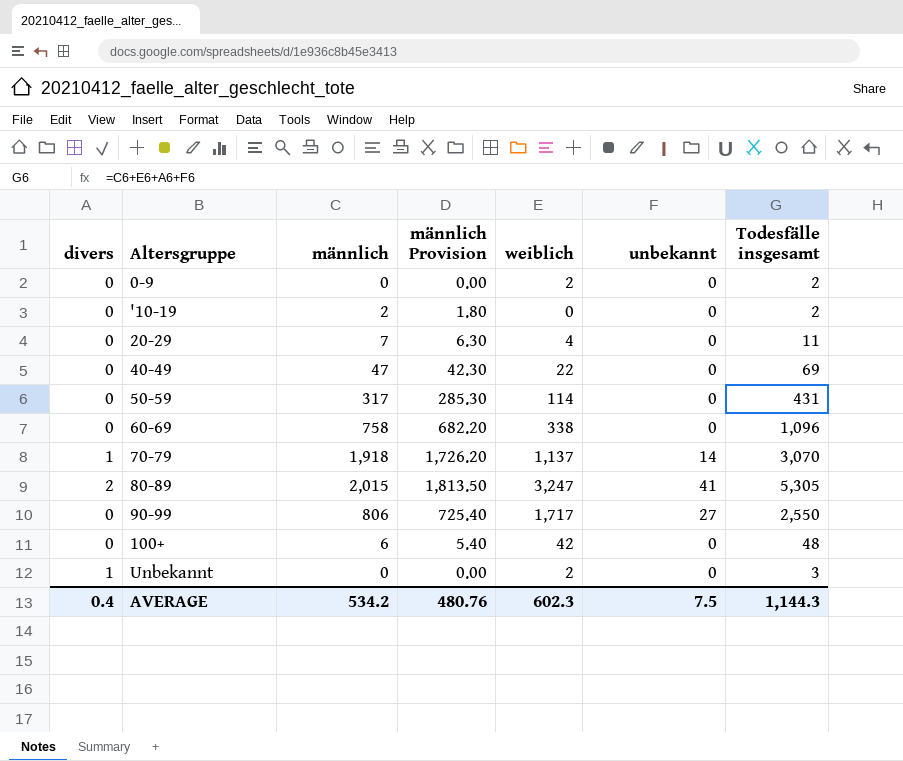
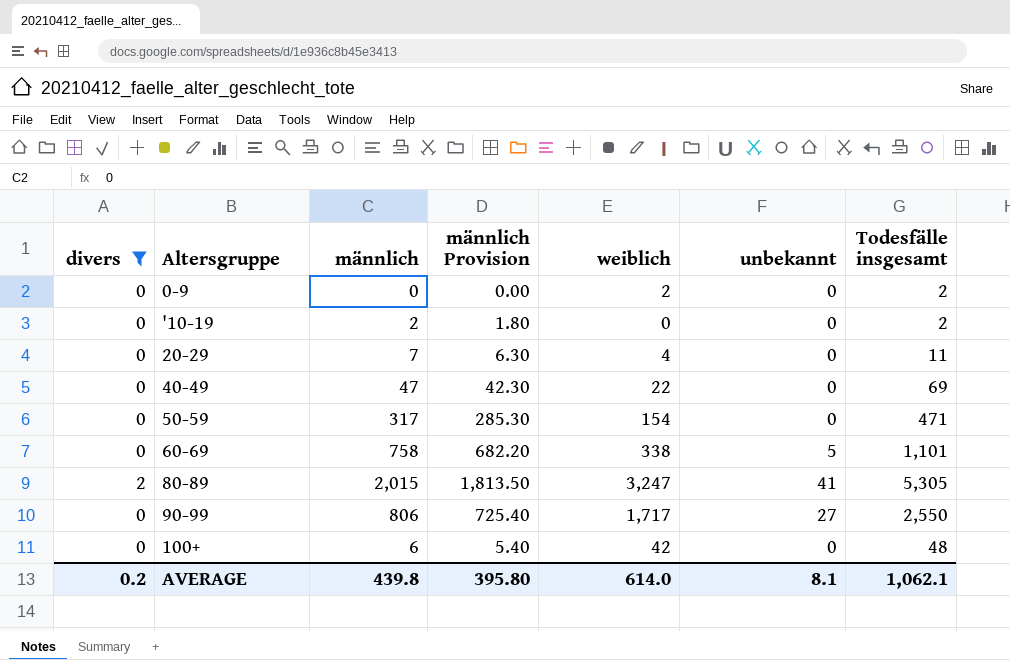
filter: none -> divers != 1
50-59 | weiblich: 114 -> 154
50-59 | Todesfälle insgesamt: 431 -> 471
60-69 | unbekannt: 0 -> 5
60-69 | Todesfälle insgesamt: 1,096 -> 1,101
AVERAGE | divers: 0.4 -> 0.2
AVERAGE | männlich: 534.2 -> 439.8
AVERAGE | männlich Provision: 480.76 -> 395.80
AVERAGE | weiblich: 602.3 -> 614.0
AVERAGE | unbekannt: 7.5 -> 8.1
AVERAGE | Todesfälle insgesamt: 1,144.3 -> 1,062.1

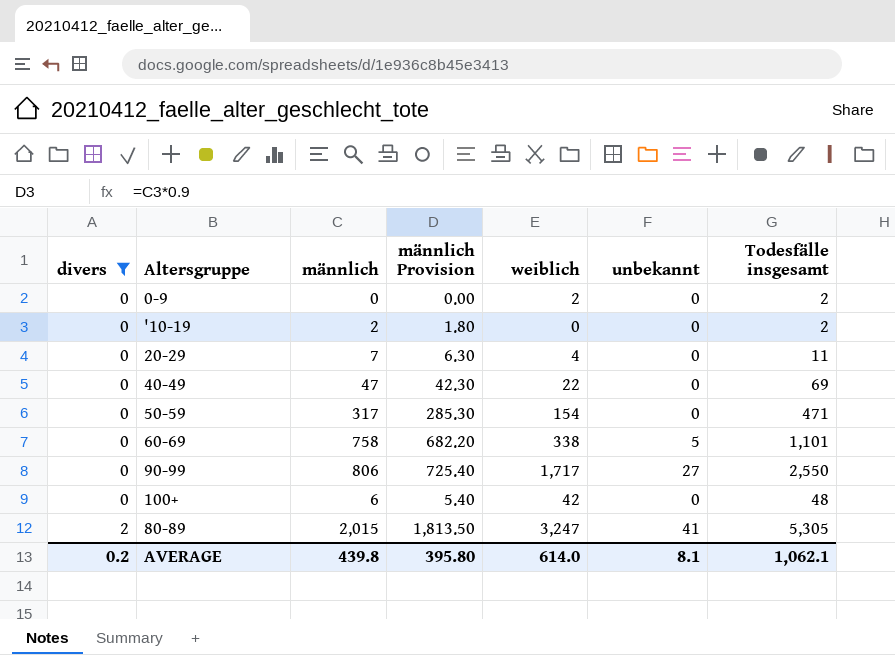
row order: none -> divers ascending

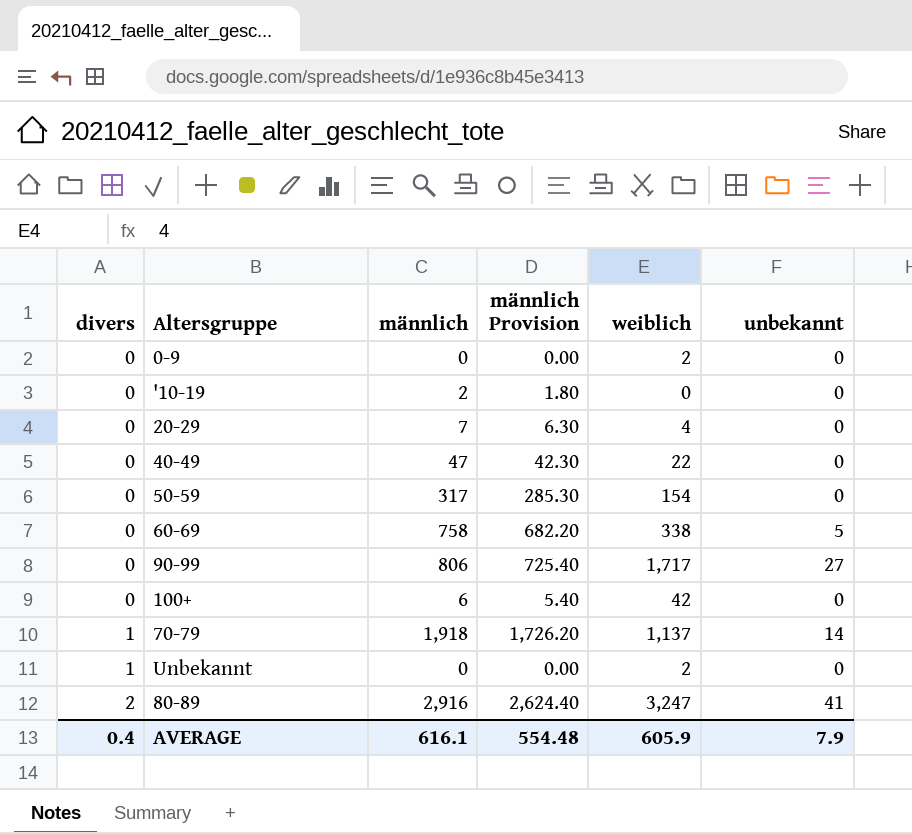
filter: divers != 1 -> none
column Todesfälle insgesamt | formula: [divers] + [männlich] + [weiblich] + [unbekannt] -> none
80-89 | männlich: 2,015 -> 2,916
80-89 | männlich Provision: 1,813.50 -> 2,624.40
AVERAGE | divers: 0.2 -> 0.4
AVERAGE | männlich: 439.8 -> 616.1
AVERAGE | männlich Provision: 395.80 -> 554.48
AVERAGE | weiblich: 614.0 -> 605.9
AVERAGE | unbekannt: 8.1 -> 7.9

